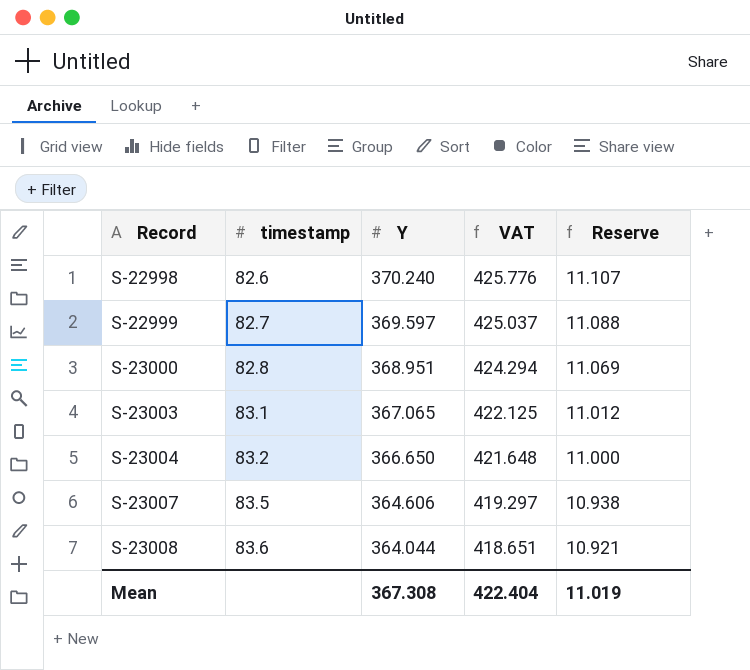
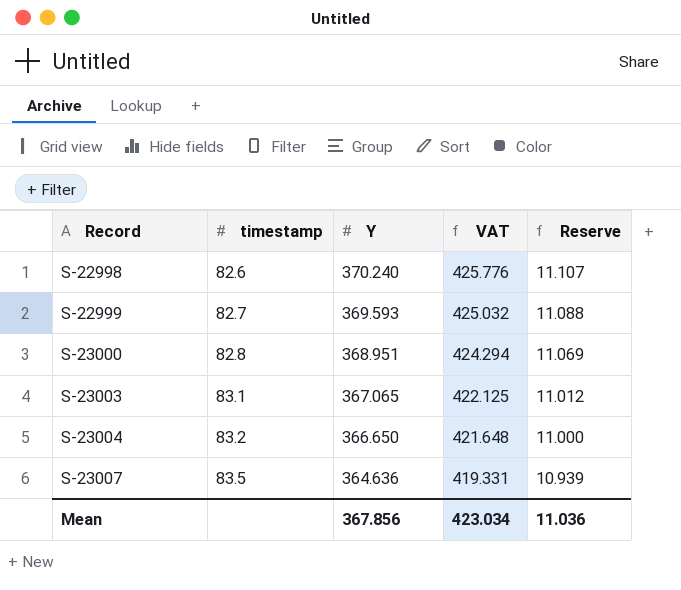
row S-23008: 83.6 | 364.044 | 418.651 | 10.921 -> none
S-22999 | Y: 369.597 -> 369.593
S-22999 | VAT: 425.037 -> 425.032
S-23007 | Y: 364.606 -> 364.636
S-23007 | VAT: 419.297 -> 419.331
S-23007 | Reserve: 10.938 -> 10.939
Mean | Y: 367.308 -> 367.856
Mean | VAT: 422.404 -> 423.034
Mean | Reserve: 11.019 -> 11.036

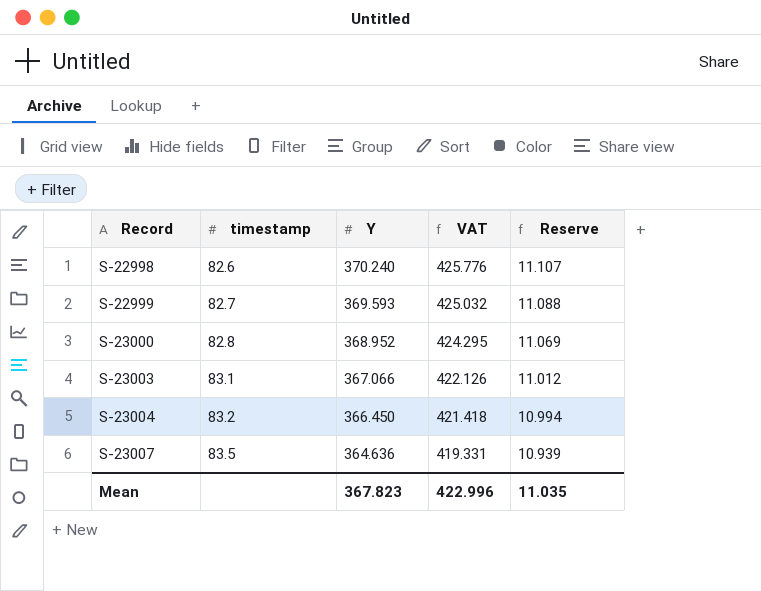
S-23000 | Y: 368.951 -> 368.952
S-23000 | VAT: 424.294 -> 424.295
S-23003 | Y: 367.065 -> 367.066
S-23003 | VAT: 422.125 -> 422.126
S-23004 | Y: 366.650 -> 366.450
S-23004 | VAT: 421.648 -> 421.418
S-23004 | Reserve: 11.000 -> 10.994
Mean | Y: 367.856 -> 367.823
Mean | VAT: 423.034 -> 422.996
Mean | Reserve: 11.036 -> 11.035

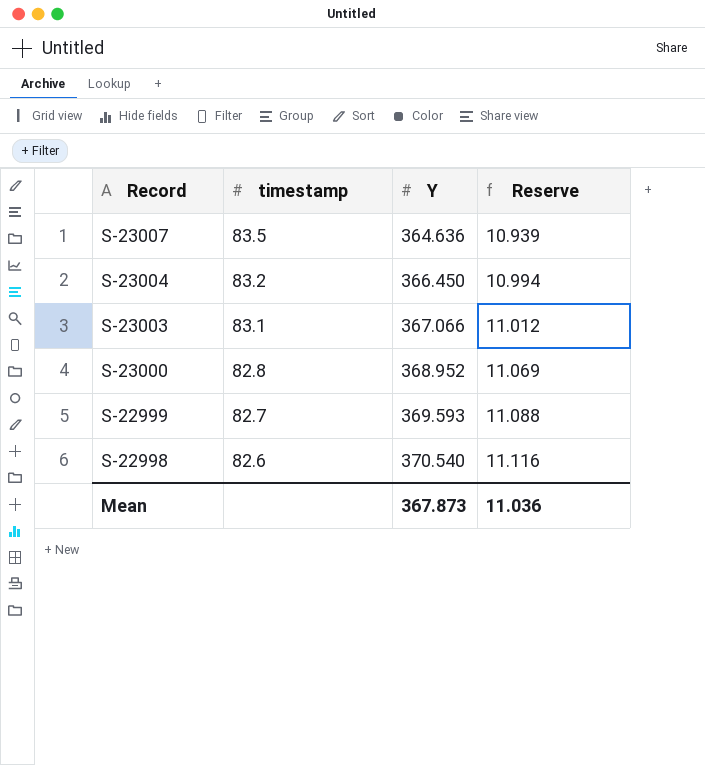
row order: Record ascending -> Record descending
column VAT | formula: [Y] * 1.15 -> none
S-22998 | Y: 370.240 -> 370.540
S-22998 | Reserve: 11.107 -> 11.116
Mean | Y: 367.823 -> 367.873
Mean | Reserve: 11.035 -> 11.036

